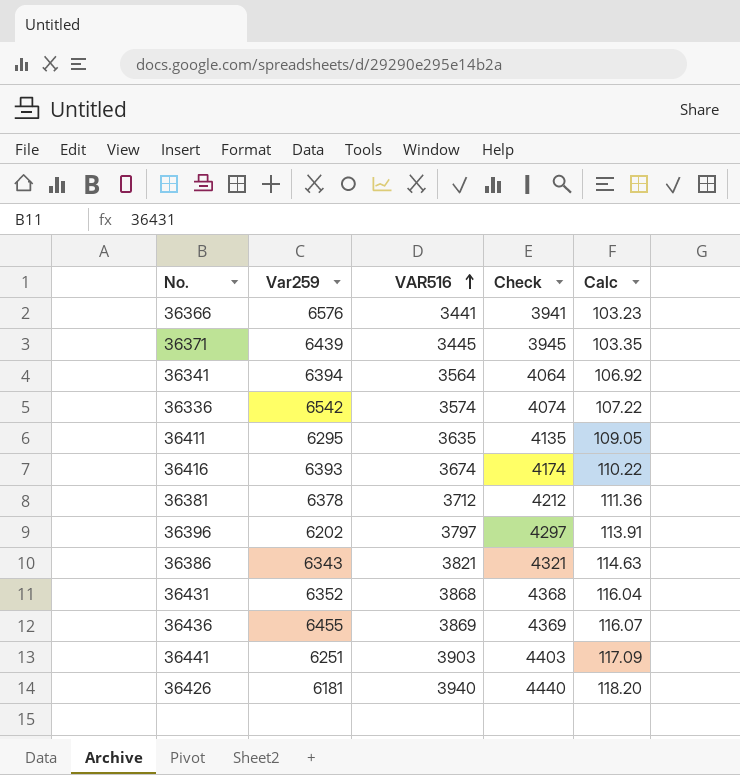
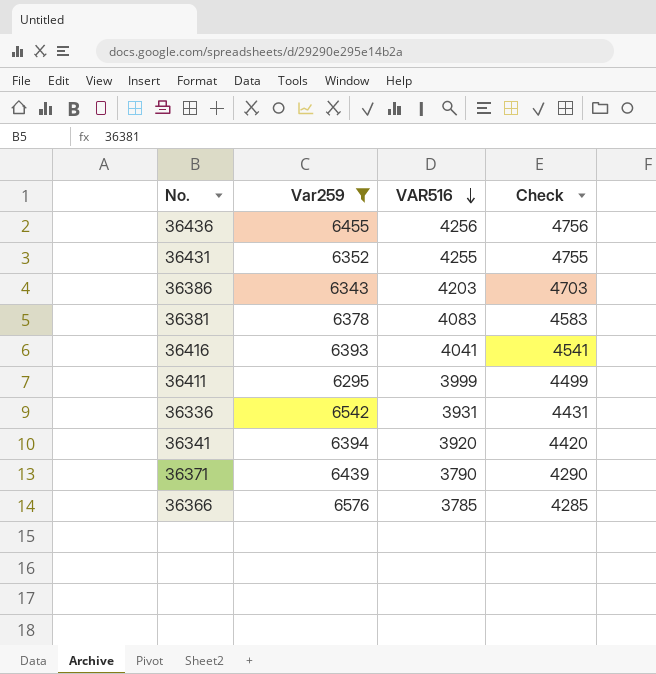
filter: none -> Var259 >= 6295
row order: VAR516 ascending -> VAR516 descending
column Calc | formula: [VAR516] * 0.03 -> none
36436 | VAR516: 3869 -> 4256
36436 | Check: 4369 -> 4756
36431 | VAR516: 3868 -> 4255
36431 | Check: 4368 -> 4755
36386 | VAR516: 3821 -> 4203
36386 | Check: 4321 -> 4703
36381 | VAR516: 3712 -> 4083
36381 | Check: 4212 -> 4583
36416 | VAR516: 3674 -> 4041
36416 | Check: 4174 -> 4541
36411 | VAR516: 3635 -> 3999
36411 | Check: 4135 -> 4499
36336 | VAR516: 3574 -> 3931
36336 | Check: 4074 -> 4431
36341 | VAR516: 3564 -> 3920
36341 | Check: 4064 -> 4420
36371 | VAR516: 3445 -> 3790
36371 | Check: 3945 -> 4290
36366 | VAR516: 3441 -> 3785
36366 | Check: 3941 -> 4285

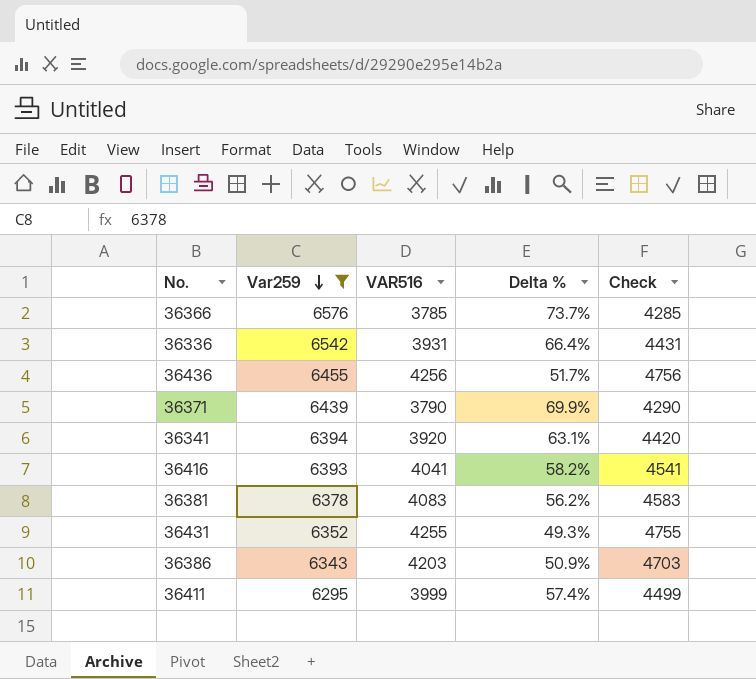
row order: VAR516 descending -> Var259 descending
column Delta % | formula: none -> ([Var259] - [VAR516]) / [VAR516]

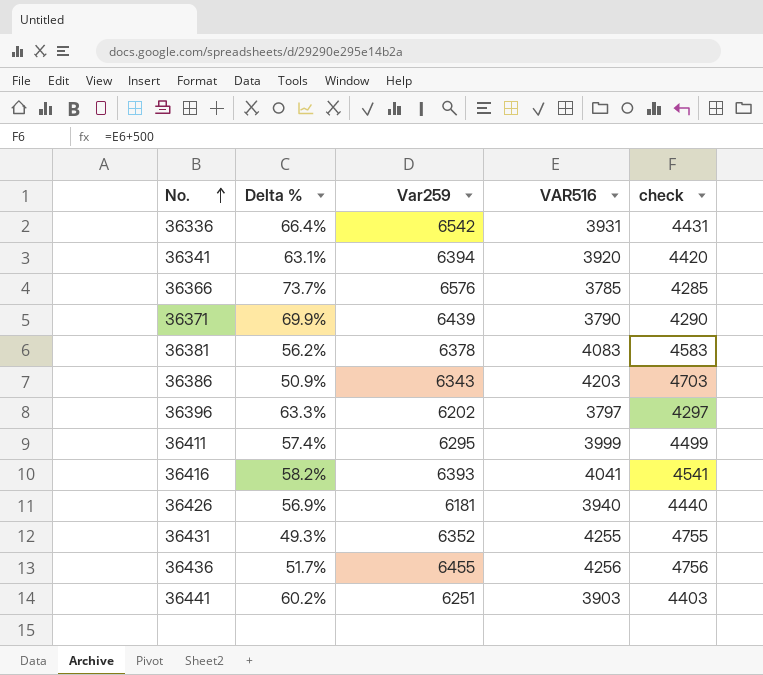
filter: Var259 >= 6295 -> none
row order: Var259 descending -> No. ascending
column Delta % | position: 4 -> 2
column name: Check -> check

